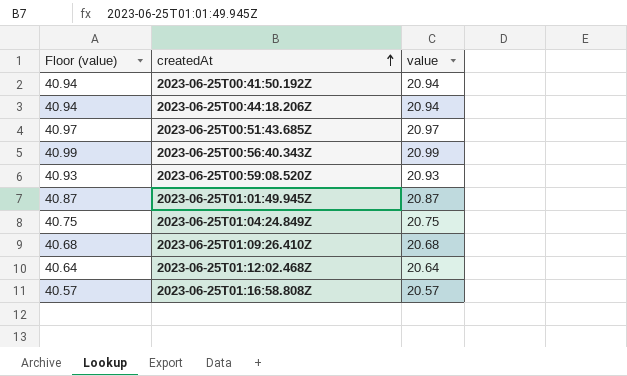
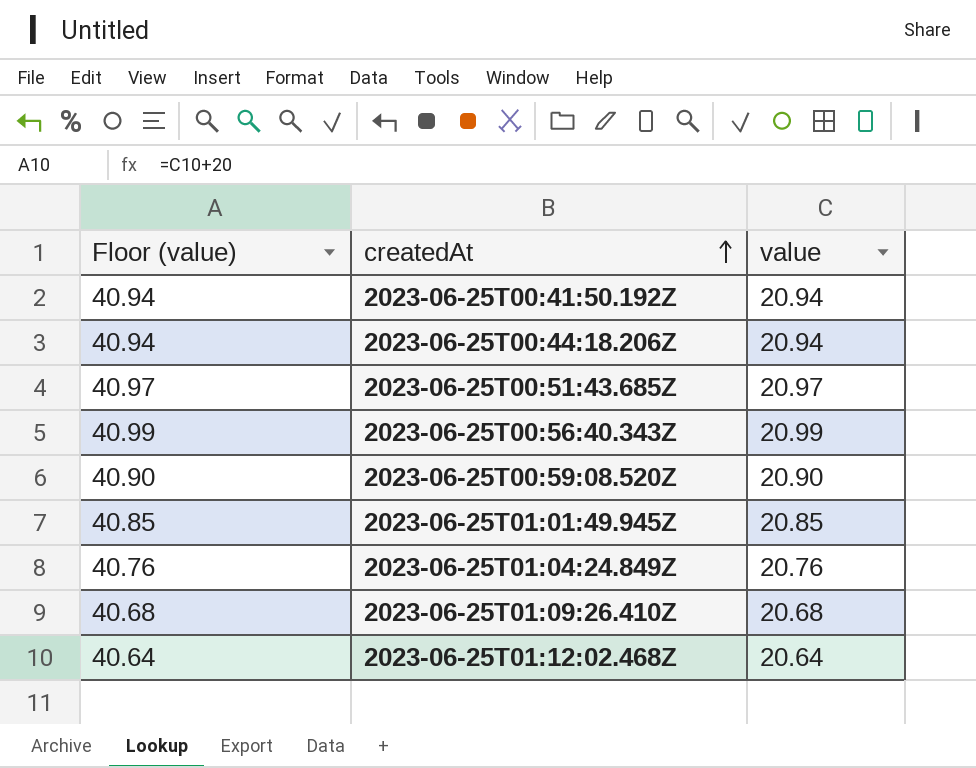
row 2023-06-25T01:16:58.808Z: 40.57 | 20.57 -> none
2023-06-25T00:59:08.520Z | Floor (value): 40.93 -> 40.90
2023-06-25T00:59:08.520Z | value: 20.93 -> 20.90
2023-06-25T01:01:49.945Z | Floor (value): 40.87 -> 40.85
2023-06-25T01:01:49.945Z | value: 20.87 -> 20.85
2023-06-25T01:04:24.849Z | Floor (value): 40.75 -> 40.76
2023-06-25T01:04:24.849Z | value: 20.75 -> 20.76

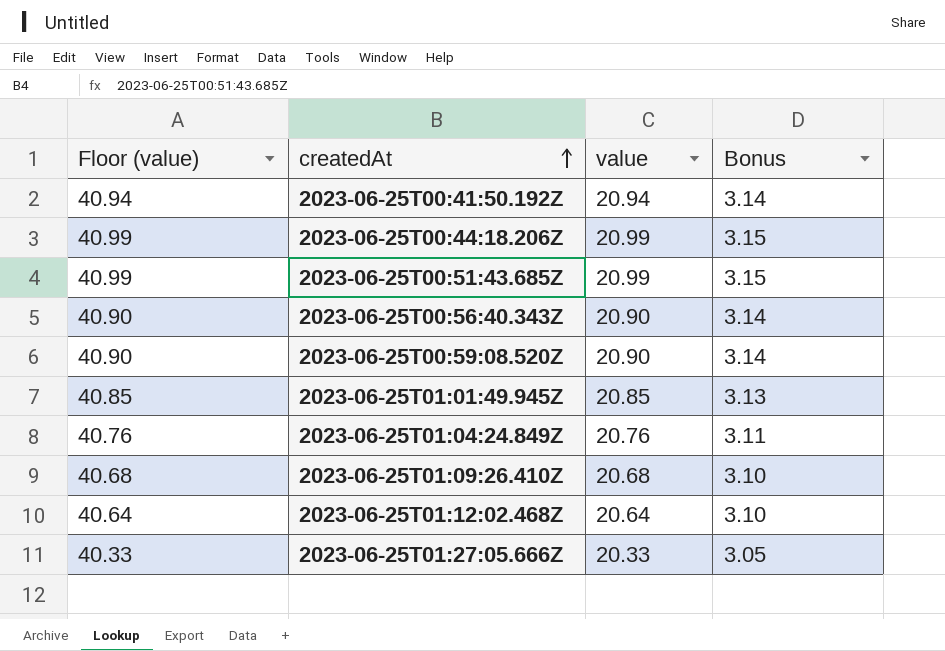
column Bonus | formula: none -> [value] * 0.15
2023-06-25T00:44:18.206Z | Floor (value): 40.94 -> 40.99
2023-06-25T00:44:18.206Z | value: 20.94 -> 20.99
2023-06-25T00:51:43.685Z | Floor (value): 40.97 -> 40.99
2023-06-25T00:51:43.685Z | value: 20.97 -> 20.99
2023-06-25T00:56:40.343Z | Floor (value): 40.99 -> 40.90
2023-06-25T00:56:40.343Z | value: 20.99 -> 20.90
row 2023-06-25T01:27:05.666Z: none -> 40.33 | 20.33 | 3.05

